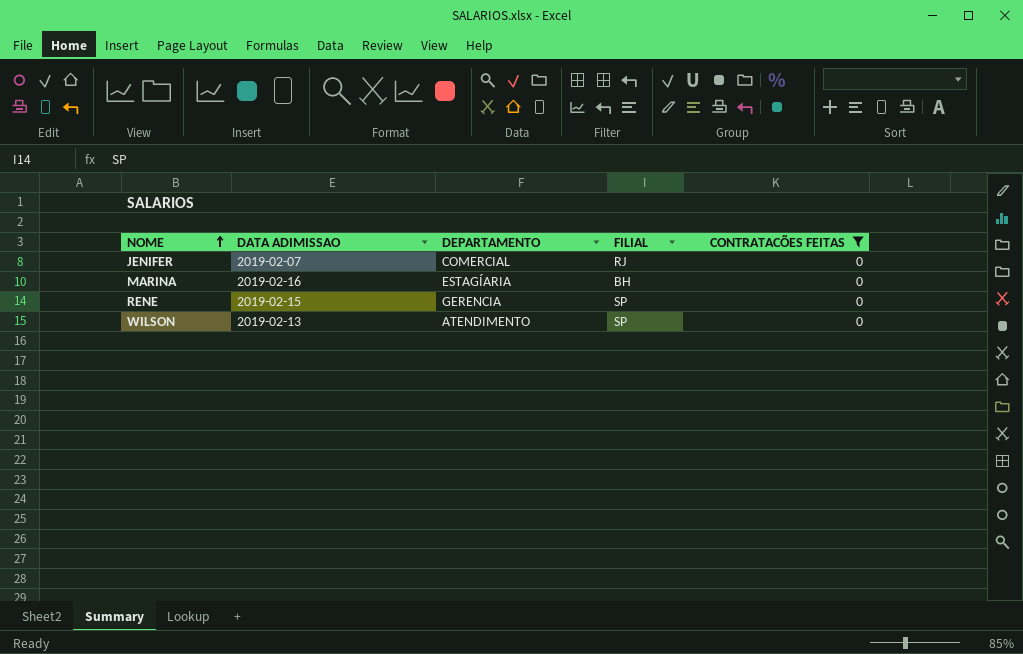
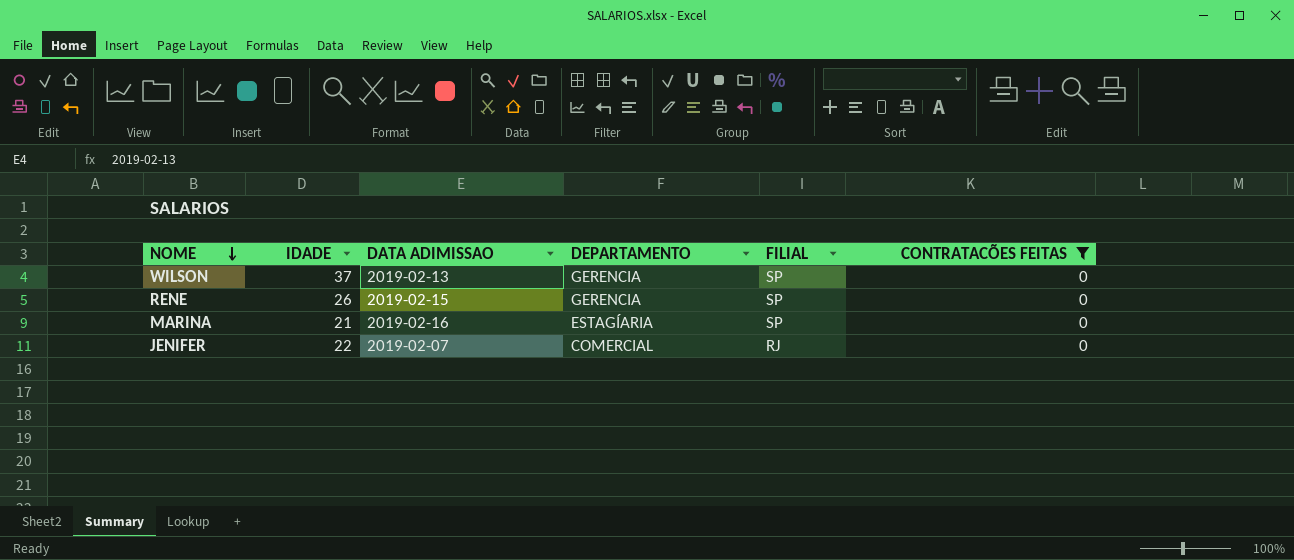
row order: NOME ascending -> NOME descending
column IDADE | position: none -> 2
WILSON | DEPARTAMENTO: ATENDIMENTO -> GERENCIA
MARINA | FILIAL: BH -> SP

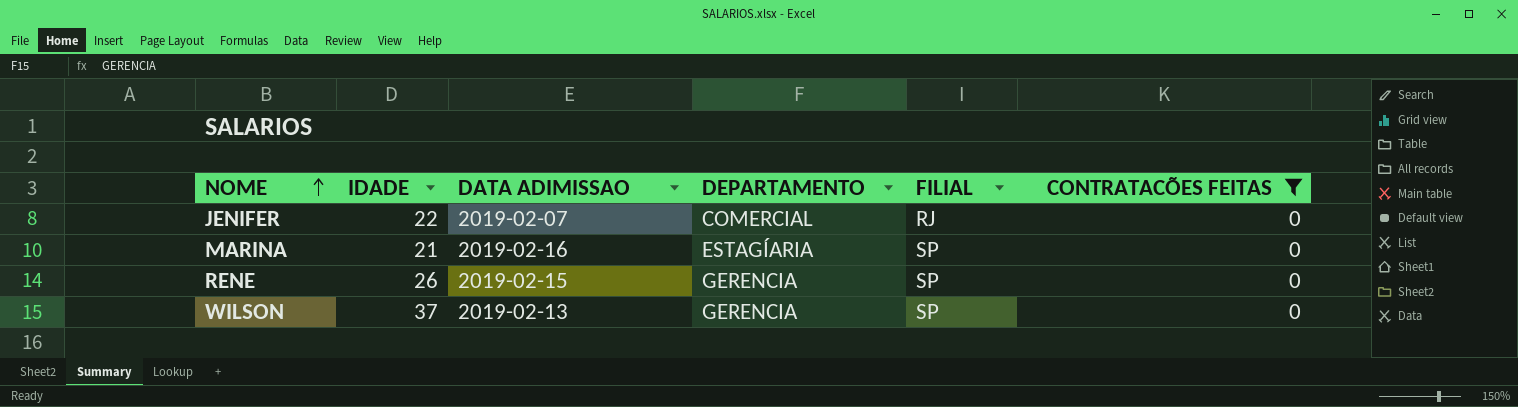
row order: NOME descending -> NOME ascending

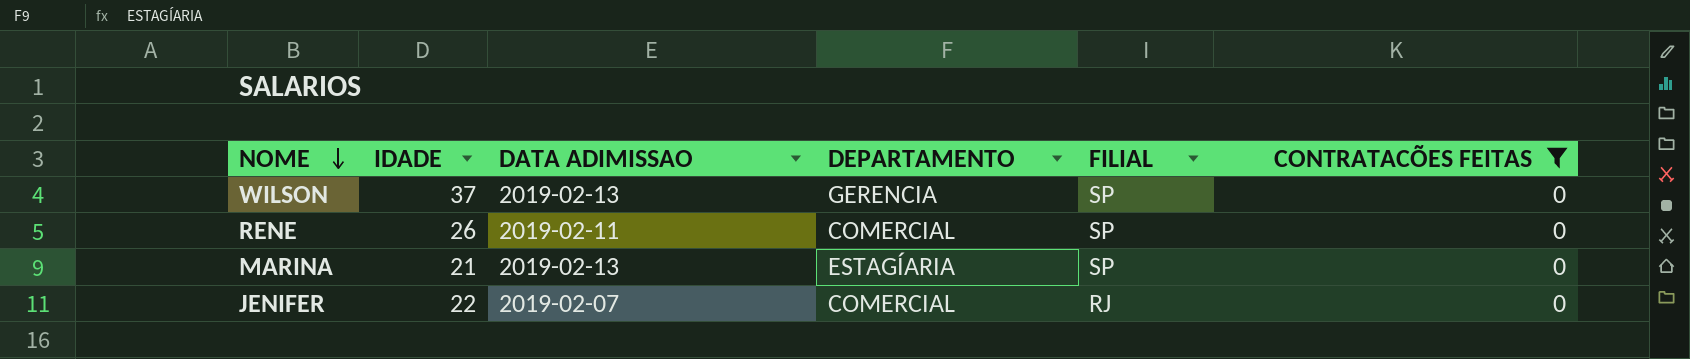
row order: NOME ascending -> NOME descending
RENE | DATA ADIMISSAO: 2019-02-15 -> 2019-02-11
RENE | DEPARTAMENTO: GERENCIA -> COMERCIAL
MARINA | DATA ADIMISSAO: 2019-02-16 -> 2019-02-13

